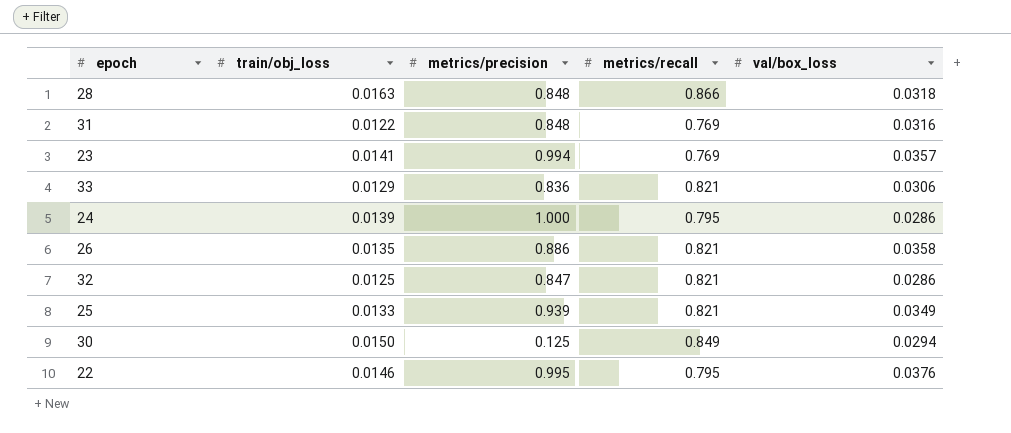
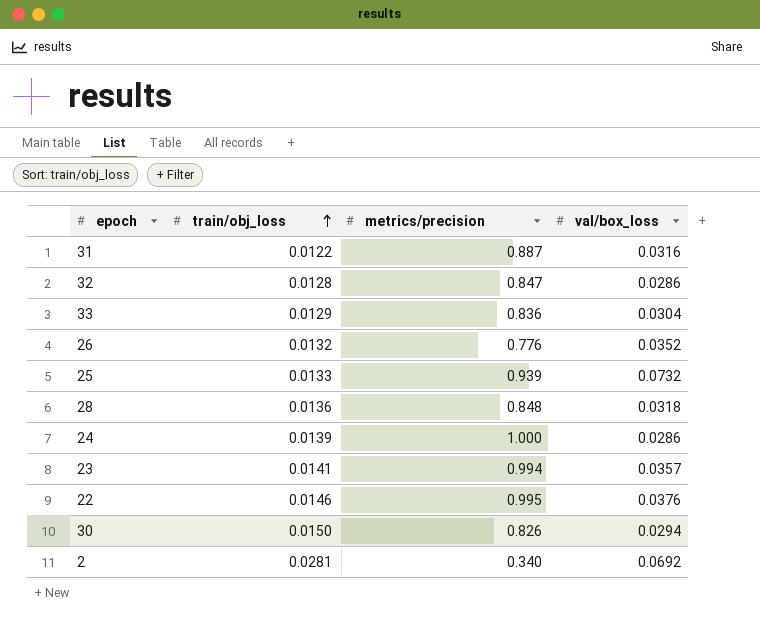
row order: none -> train/obj_loss ascending
column metrics/recall | position: 4 -> none
31 | metrics/precision: 0.848 -> 0.887
32 | train/obj_loss: 0.0125 -> 0.0128
33 | val/box_loss: 0.0306 -> 0.0304
26 | train/obj_loss: 0.0135 -> 0.0132
26 | metrics/precision: 0.886 -> 0.776
26 | val/box_loss: 0.0358 -> 0.0352
25 | val/box_loss: 0.0349 -> 0.0732
28 | train/obj_loss: 0.0163 -> 0.0136
30 | metrics/precision: 0.125 -> 0.826
row 2: none -> 0.0281 | 0.340 | 0.0692

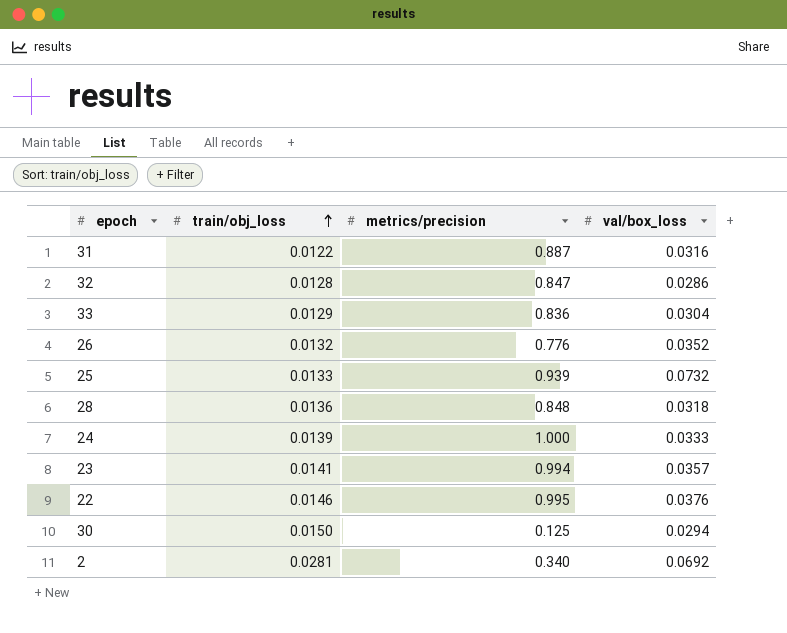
24 | val/box_loss: 0.0286 -> 0.0333
30 | metrics/precision: 0.826 -> 0.125

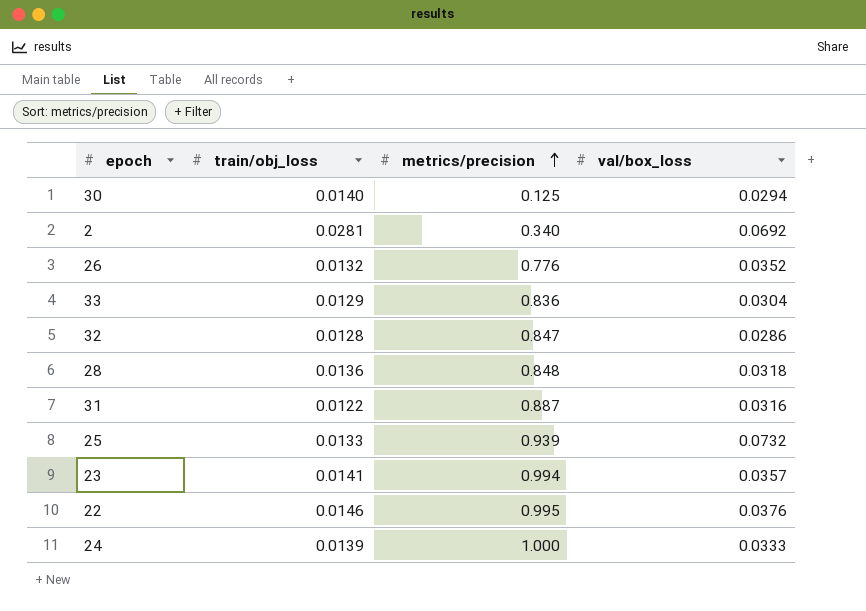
row order: train/obj_loss ascending -> metrics/precision ascending
30 | train/obj_loss: 0.0150 -> 0.0140

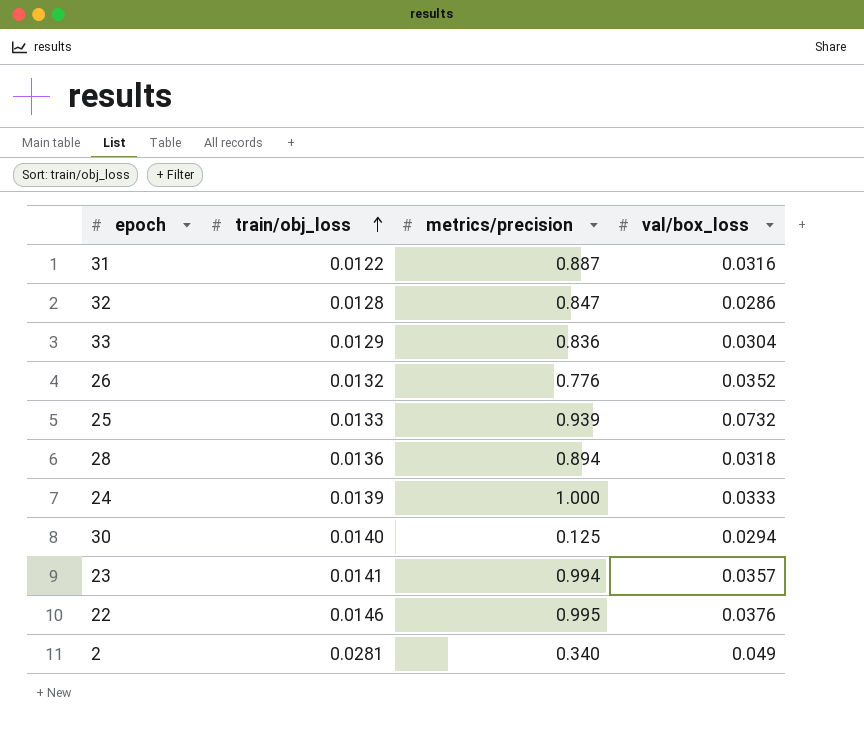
row order: metrics/precision ascending -> train/obj_loss ascending
28 | metrics/precision: 0.848 -> 0.894
2 | val/box_loss: 0.0692 -> 0.049

